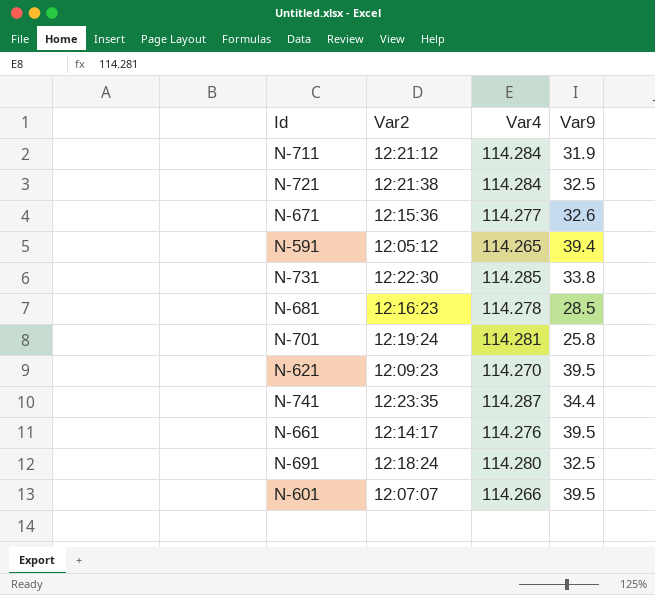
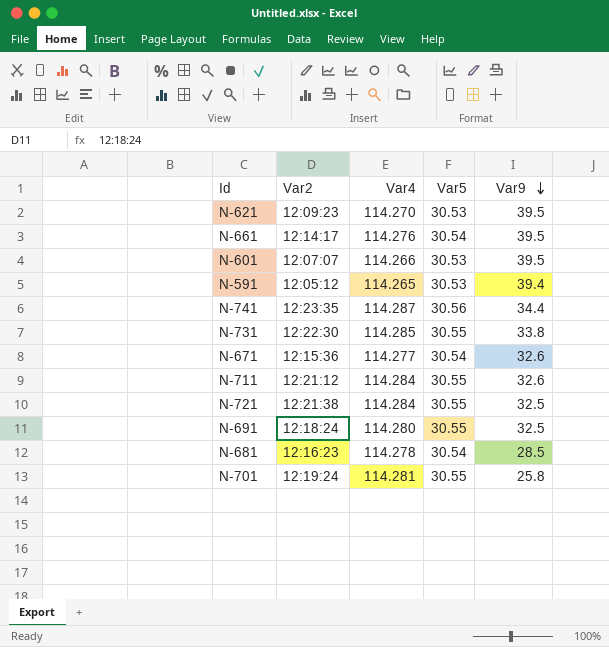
row order: none -> Var9 descending
column Var5 | position: none -> 4
N-711 | Var9: 31.9 -> 32.6

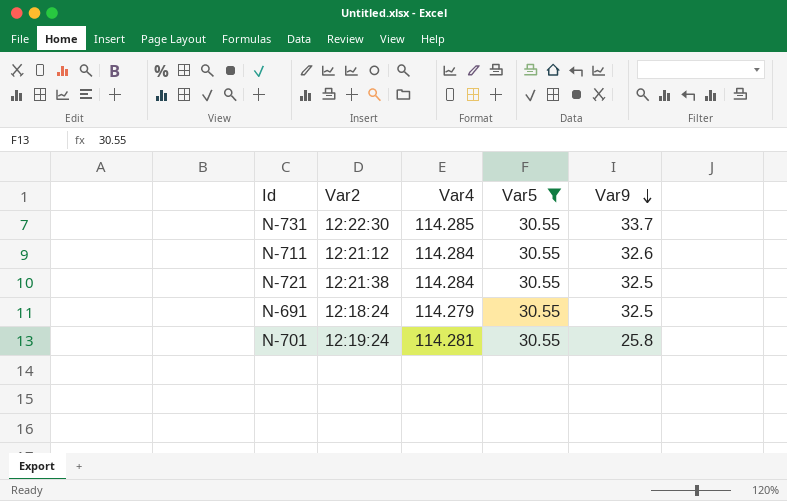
filter: none -> Var5 = 30.55
N-731 | Var9: 33.8 -> 33.7
N-691 | Var4: 114.280 -> 114.279

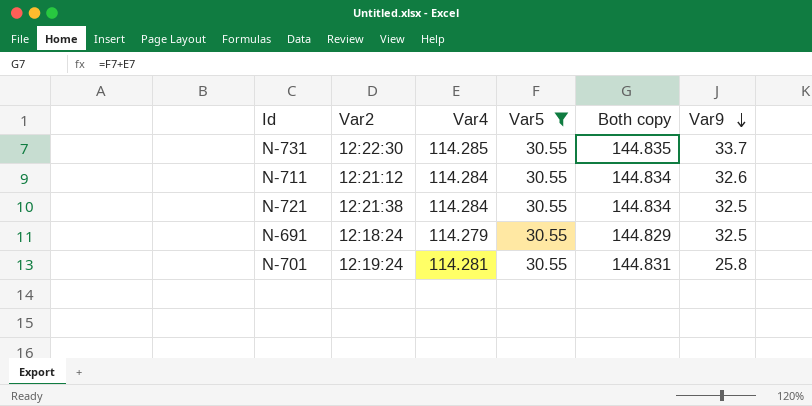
column Both copy | formula: none -> [Var4] + [Var5]

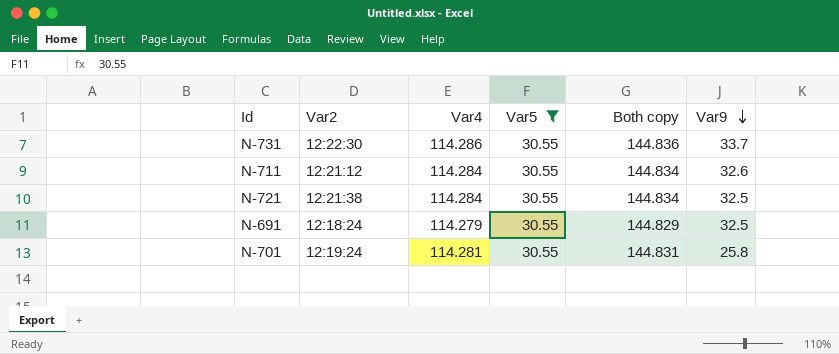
N-731 | Var4: 114.285 -> 114.286
N-731 | Both copy: 144.835 -> 144.836

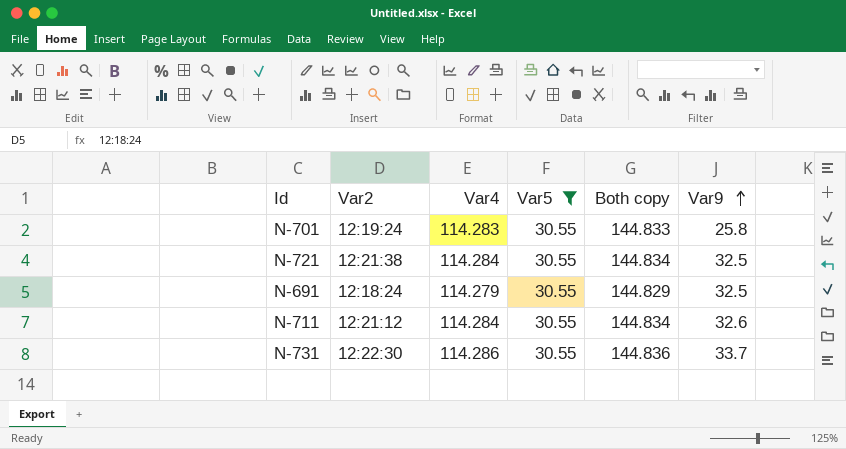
row order: Var9 descending -> Var9 ascending
N-701 | Var4: 114.281 -> 114.283
N-701 | Both copy: 144.831 -> 144.833

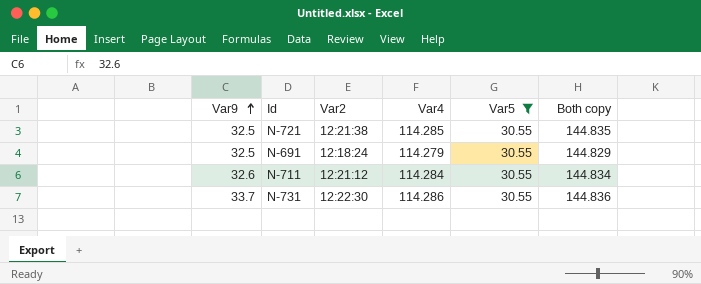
column Var9 | position: 6 -> 1
row N-701: 12:19:24 | 114.283 | 30.55 | 144.833 | 25.8 -> none
N-721 | Var4: 114.284 -> 114.285
N-721 | Both copy: 144.834 -> 144.835

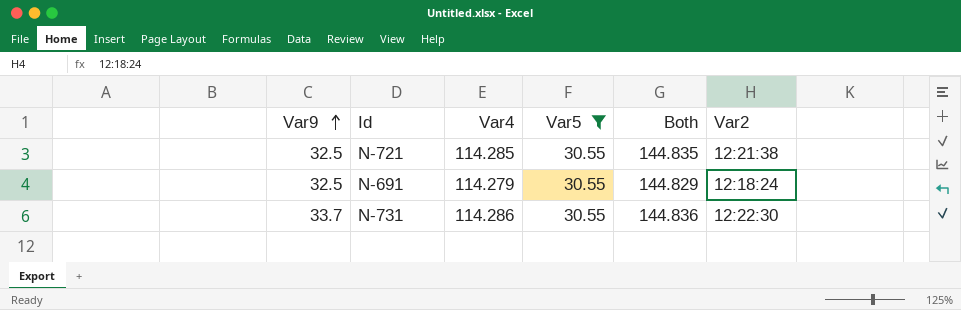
column name: Both copy -> Both
column Var2 | position: 3 -> 6
row N-711: 32.6 | 12:21:12 | 114.284 | 30.55 | 144.834 -> none

